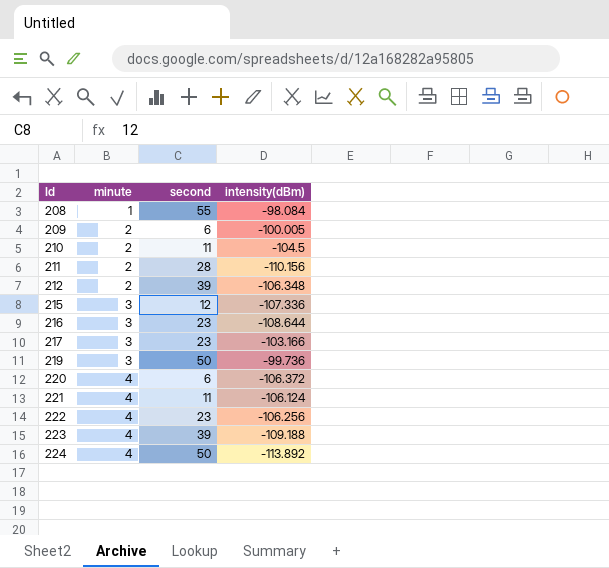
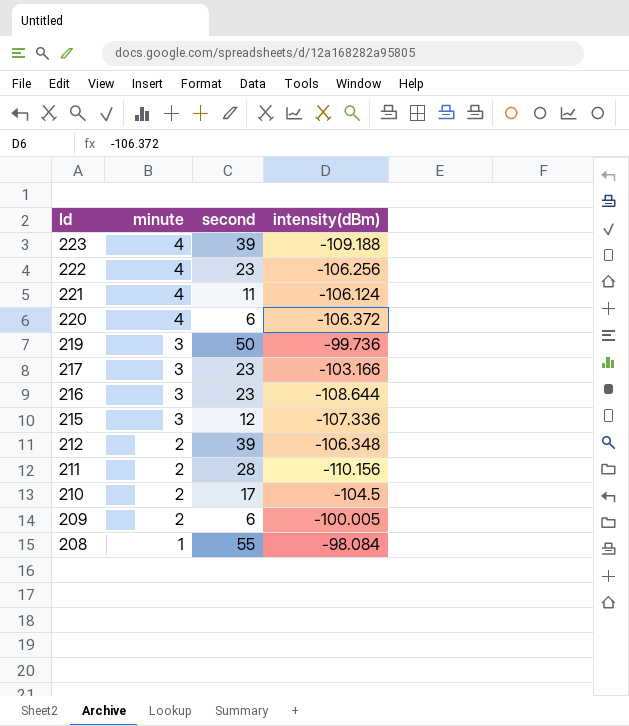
row order: Id ascending -> Id descending
row 224: 4 | 50 | -113.892 -> none
210 | second: 11 -> 17

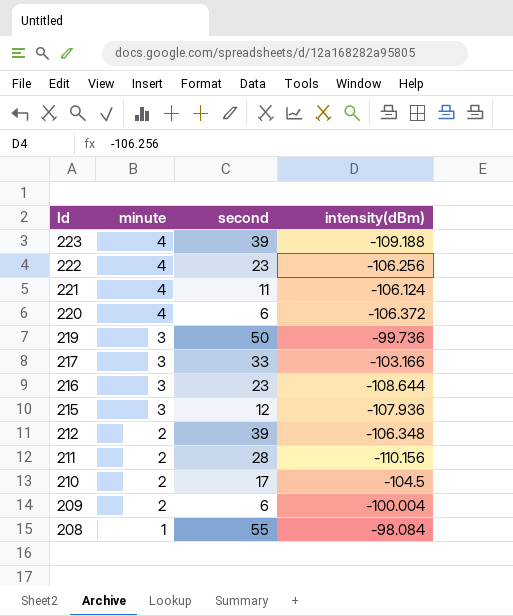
217 | second: 23 -> 33
215 | intensity(dBm): -107.336 -> -107.936
209 | intensity(dBm): -100.005 -> -100.004

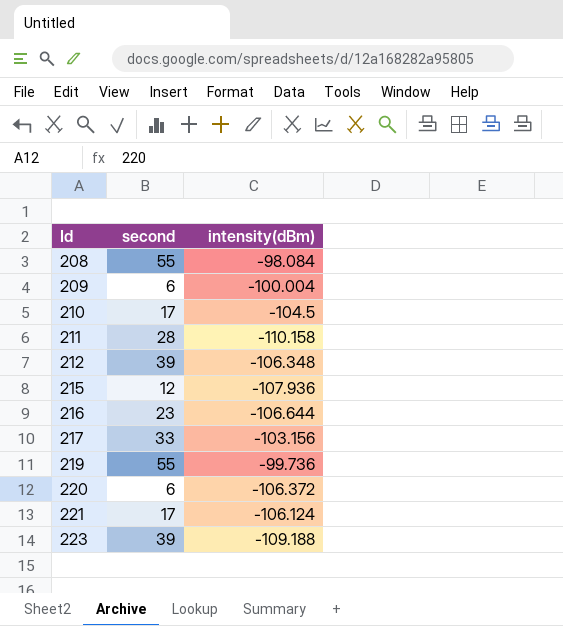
row order: Id descending -> Id ascending
column minute | position: 2 -> none
row 222: 4 | 23 | -106.256 -> none
211 | intensity(dBm): -110.156 -> -110.158
216 | intensity(dBm): -108.644 -> -106.644
217 | intensity(dBm): -103.166 -> -103.156
219 | second: 50 -> 55
221 | second: 11 -> 17

